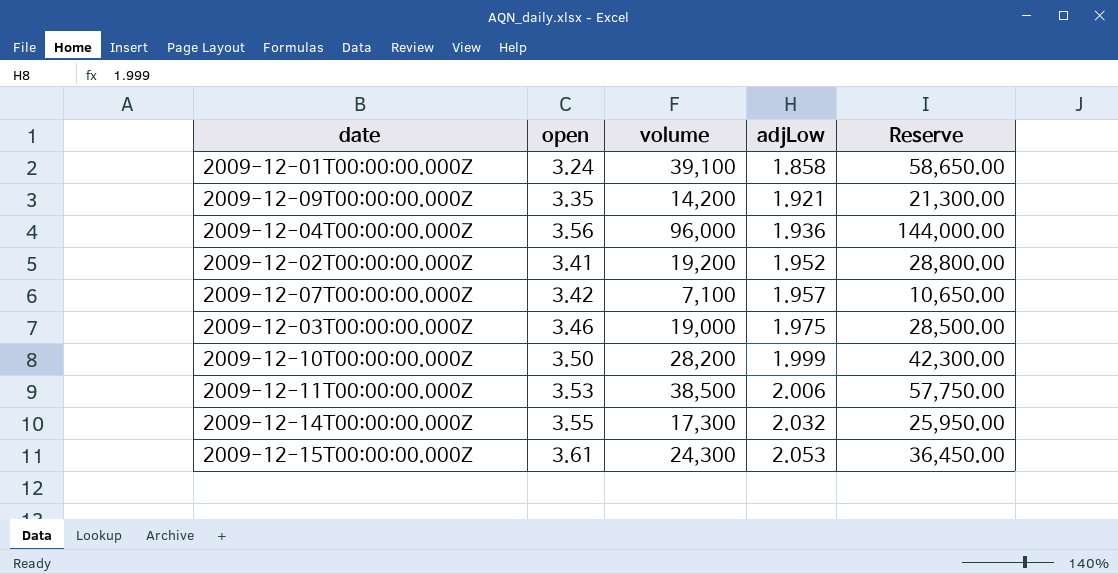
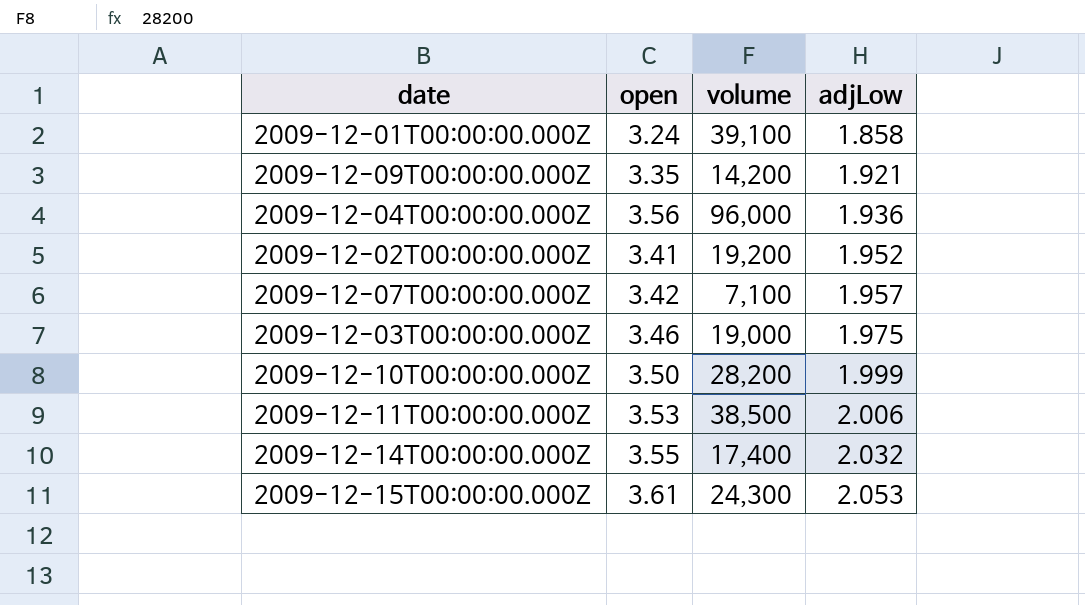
column Reserve | formula: [volume] * 1.5 -> none
2009-12-14T00:00:00.000Z | volume: 17,300 -> 17,400

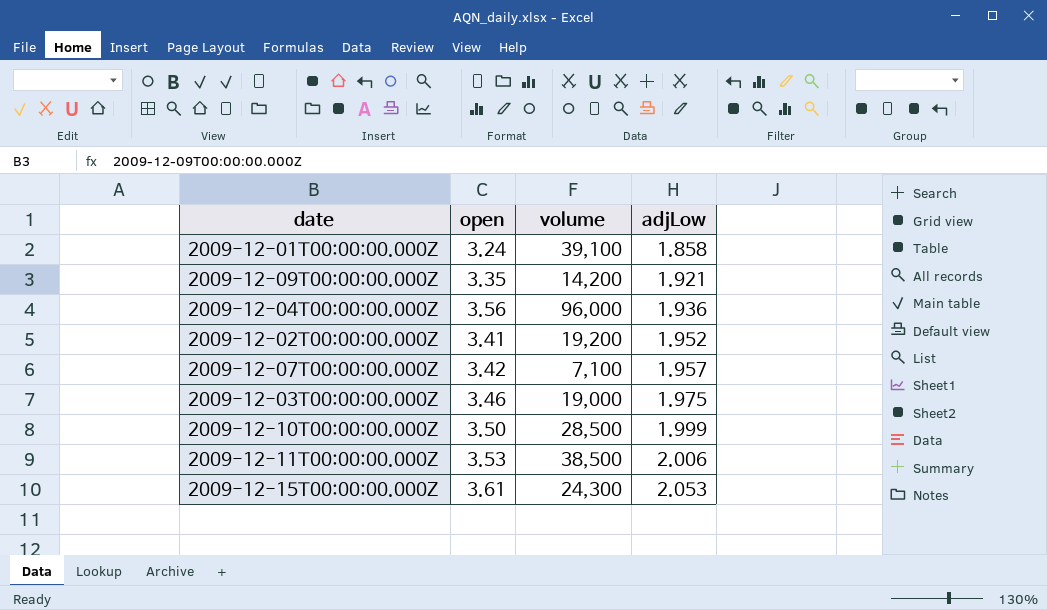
row 2009-12-14T00:00:00.000Z: 3.55 | 17,400 | 2.032 -> none
2009-12-10T00:00:00.000Z | volume: 28,200 -> 28,500

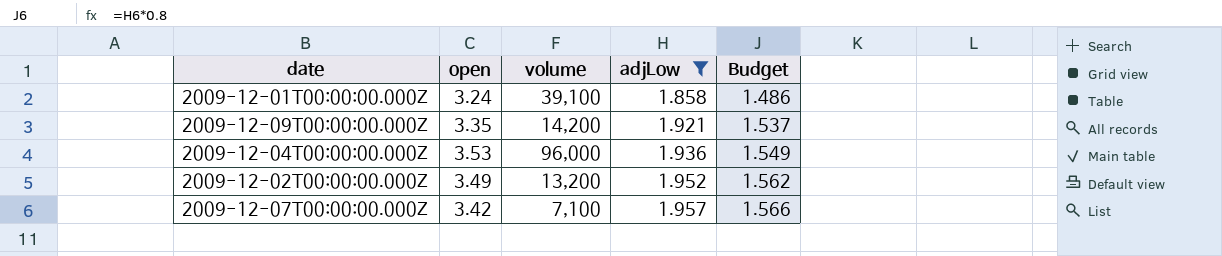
filter: none -> adjLow <= 1.957
column Budget | formula: none -> [adjLow] * 0.8
2009-12-04T00:00:00.000Z | open: 3.56 -> 3.53
2009-12-02T00:00:00.000Z | open: 3.41 -> 3.49
2009-12-02T00:00:00.000Z | volume: 19,200 -> 13,200

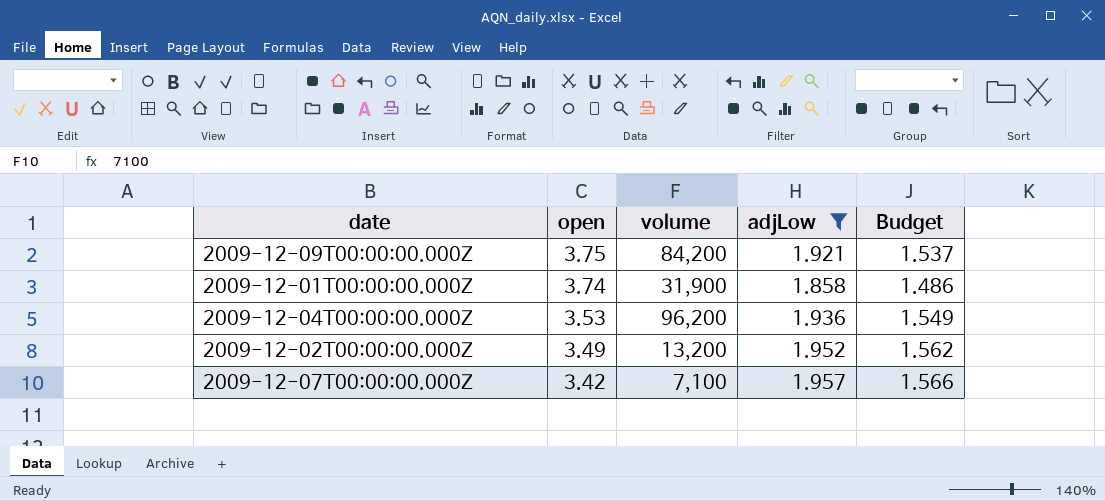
row order: adjLow ascending -> open descending
2009-12-09T00:00:00.000Z | open: 3.35 -> 3.75
2009-12-09T00:00:00.000Z | volume: 14,200 -> 84,200
2009-12-01T00:00:00.000Z | open: 3.24 -> 3.74
2009-12-01T00:00:00.000Z | volume: 39,100 -> 31,900
2009-12-04T00:00:00.000Z | volume: 96,000 -> 96,200

